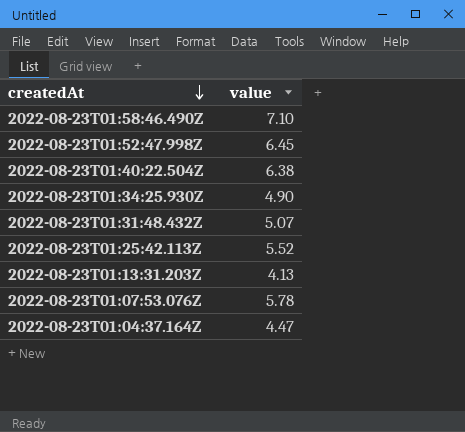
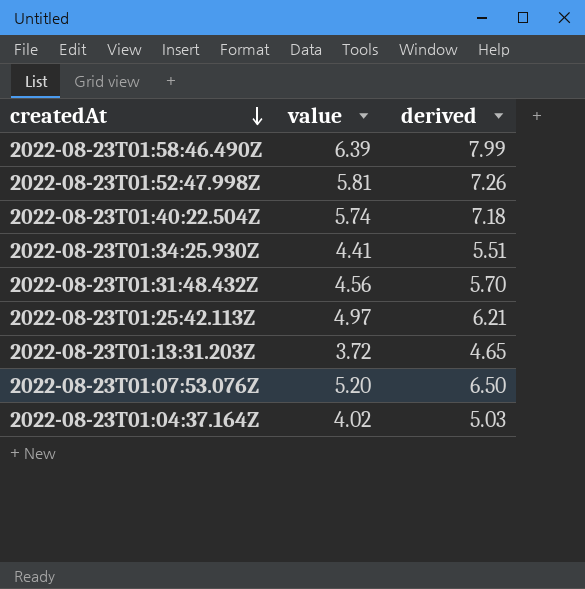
column derived | formula: none -> [value] * 1.25
2022-08-23T01:58:46.490Z | value: 7.10 -> 6.39
2022-08-23T01:52:47.998Z | value: 6.45 -> 5.81
2022-08-23T01:40:22.504Z | value: 6.38 -> 5.74
2022-08-23T01:34:25.930Z | value: 4.90 -> 4.41
2022-08-23T01:31:48.432Z | value: 5.07 -> 4.56
2022-08-23T01:25:42.113Z | value: 5.52 -> 4.97
2022-08-23T01:13:31.203Z | value: 4.13 -> 3.72
2022-08-23T01:07:53.076Z | value: 5.78 -> 5.20
2022-08-23T01:04:37.164Z | value: 4.47 -> 4.02

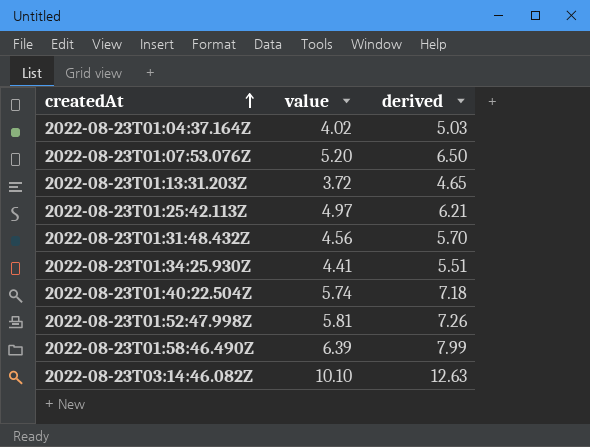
row order: createdAt descending -> createdAt ascending
row 2022-08-23T03:14:46.082Z: none -> 10.10 | 12.63

